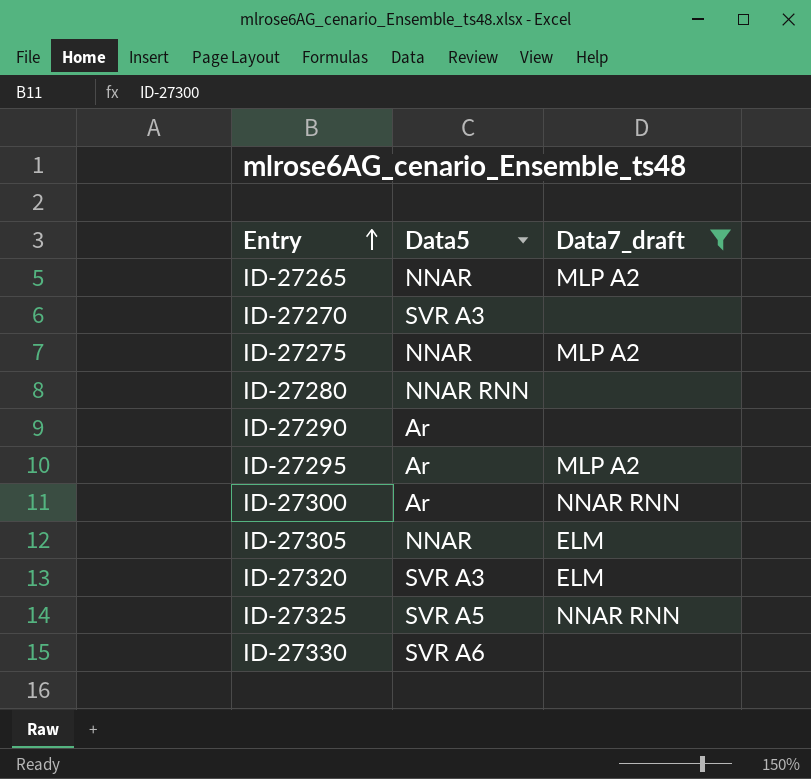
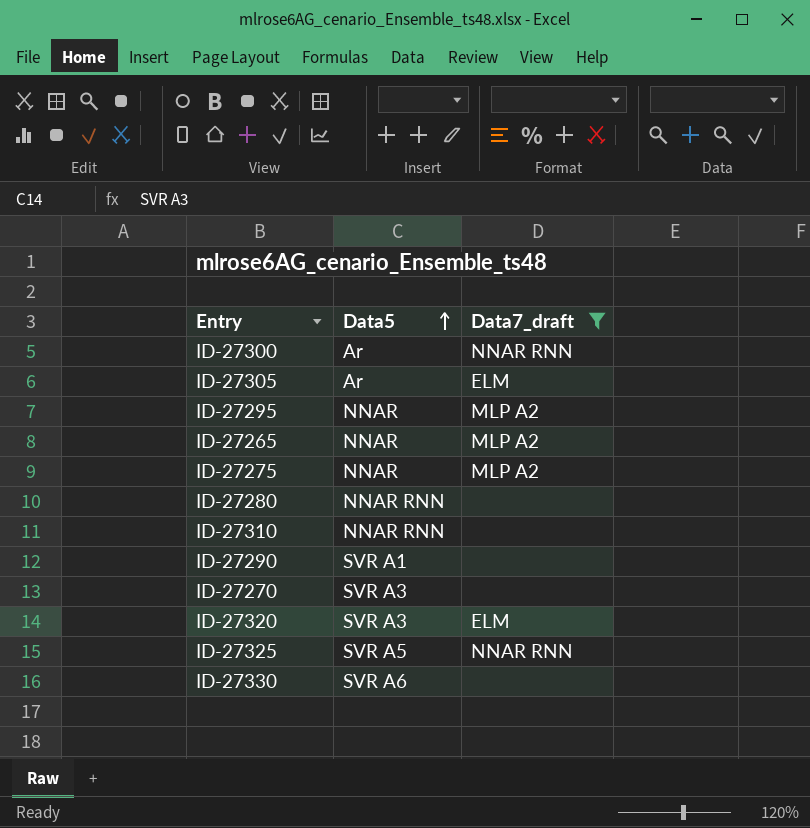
row order: Entry ascending -> Data5 ascending
ID-27305 | Data5: NNAR -> Ar
ID-27295 | Data5: Ar -> NNAR
row ID-27310: none -> NNAR RNN | none
ID-27290 | Data5: Ar -> SVR A1

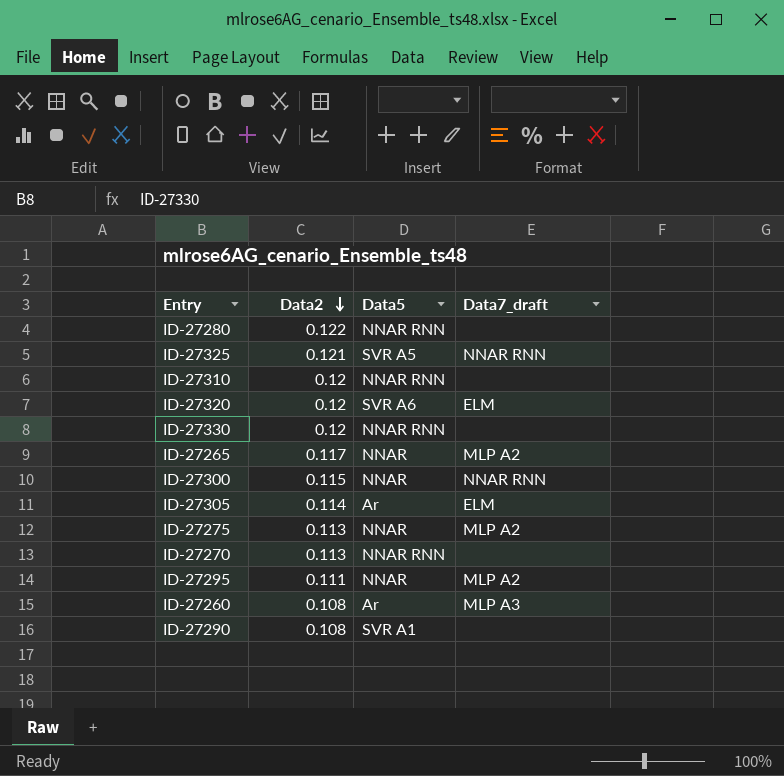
filter: Data7_draft != MLP A3 -> none
row order: Data5 ascending -> Data2 descending
column Data2 | position: none -> 2
ID-27320 | Data5: SVR A3 -> SVR A6
ID-27330 | Data5: SVR A6 -> NNAR RNN
ID-27300 | Data5: Ar -> NNAR
ID-27270 | Data5: SVR A3 -> NNAR RNN

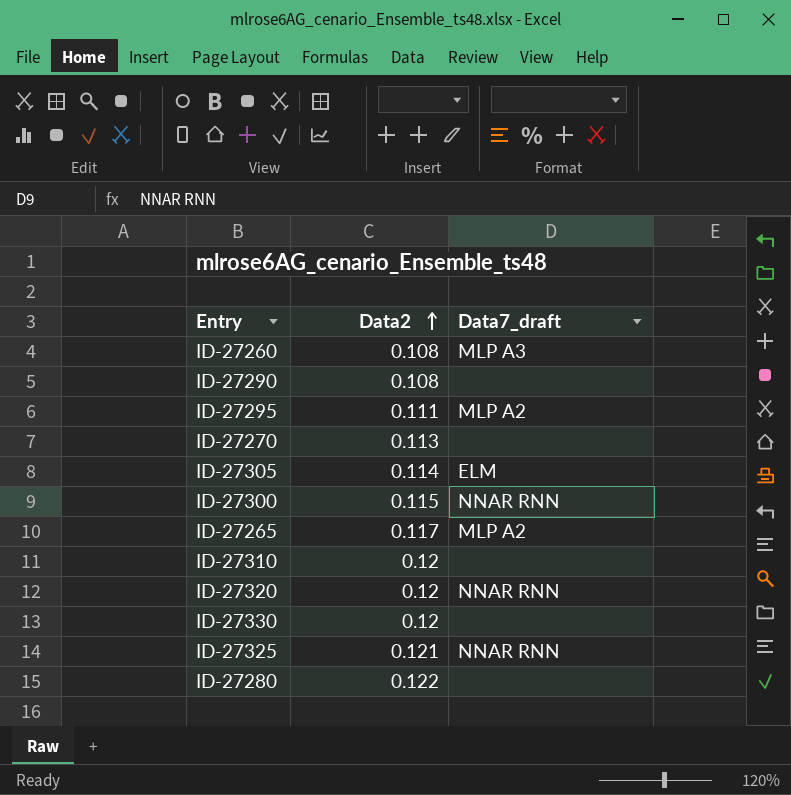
row order: Data2 descending -> Data2 ascending
column Data5 | position: 3 -> none
row ID-27275: 0.113 | NNAR | MLP A2 -> none
ID-27320 | Data7_draft: ELM -> NNAR RNN

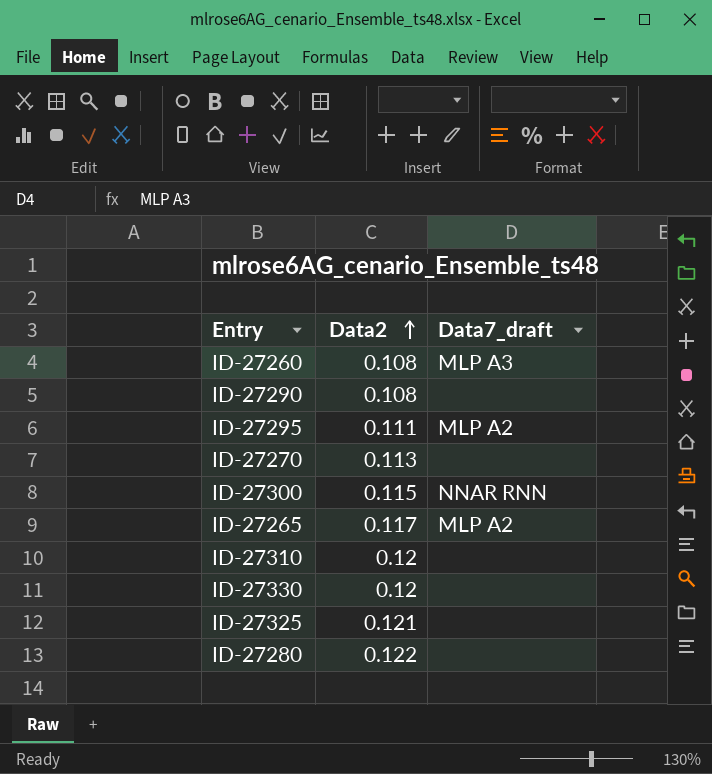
row ID-27305: 0.114 | ELM -> none
row ID-27320: 0.12 | NNAR RNN -> none
ID-27325 | Data7_draft: NNAR RNN -> none

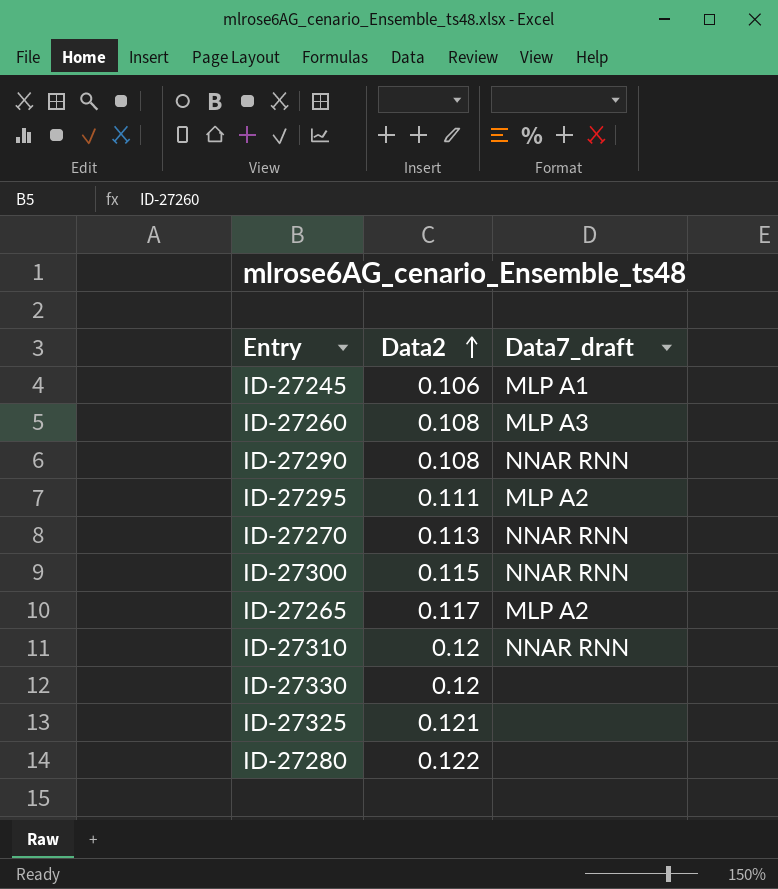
row ID-27245: none -> 0.106 | MLP A1
ID-27290 | Data7_draft: none -> NNAR RNN
ID-27270 | Data7_draft: none -> NNAR RNN
ID-27310 | Data7_draft: none -> NNAR RNN

